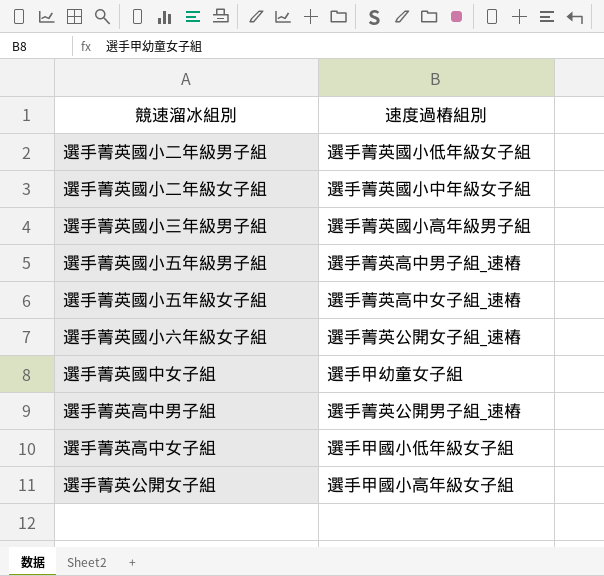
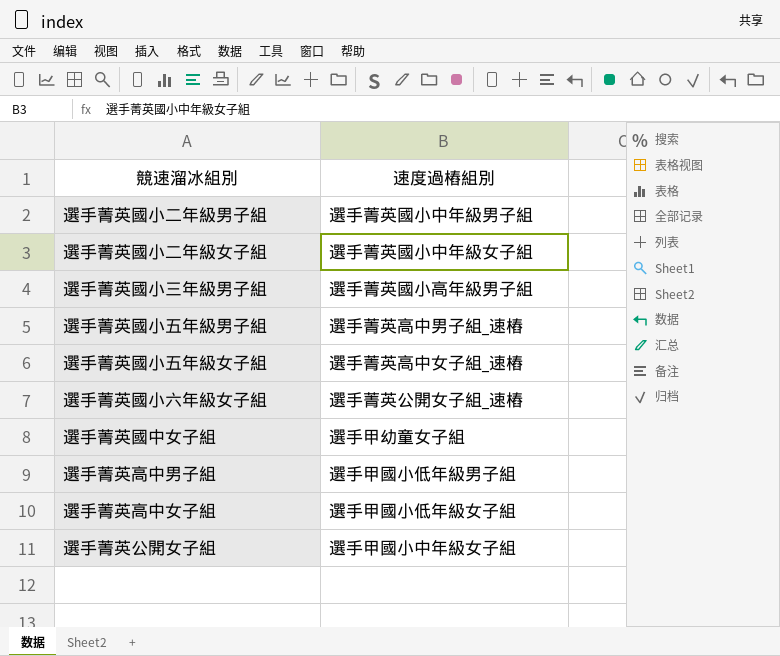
選手菁英國小二年級男子組 | 速度過樁組別: 選手菁英國小低年級女子組 -> 選手菁英國小中年級男子組
選手菁英高中男子組 | 速度過樁組別: 選手菁英公開男子組_速樁 -> 選手甲國小低年級男子組
選手菁英公開女子組 | 速度過樁組別: 選手甲國小高年級女子組 -> 選手甲國小中年級女子組

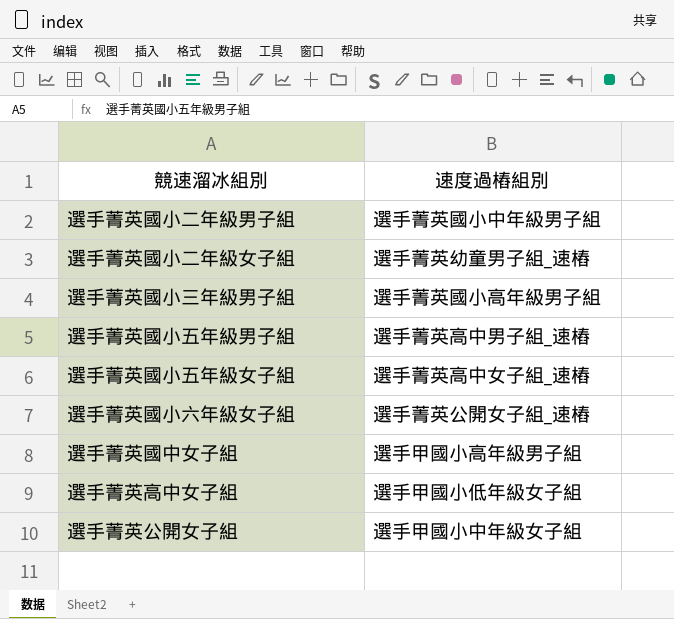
row 選手菁英高中男子組: 選手甲國小低年級男子組 -> none
選手菁英國小二年級女子組 | 速度過樁組別: 選手菁英國小中年級女子組 -> 選手菁英幼童男子組_速樁
選手菁英國中女子組 | 速度過樁組別: 選手甲幼童女子組 -> 選手甲國小高年級男子組

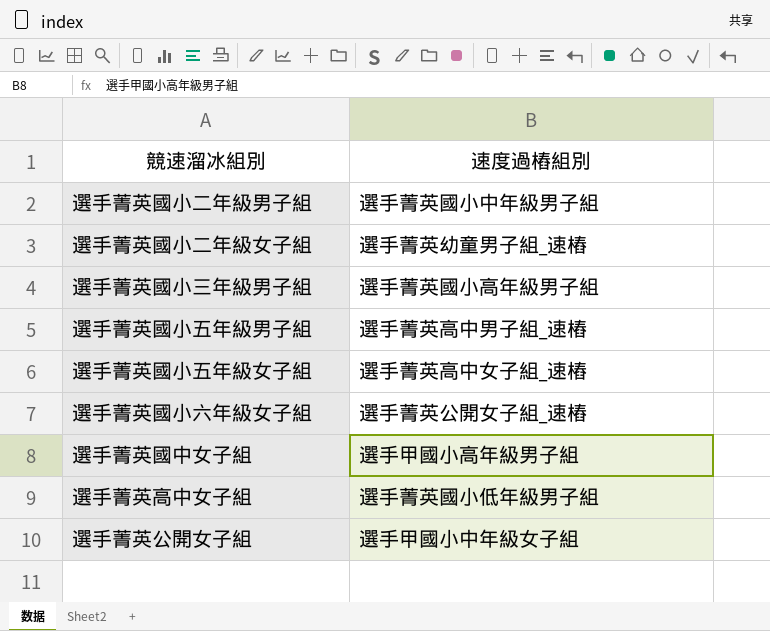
選手菁英高中女子組 | 速度過樁組別: 選手甲國小低年級女子組 -> 選手菁英國小低年級男子組

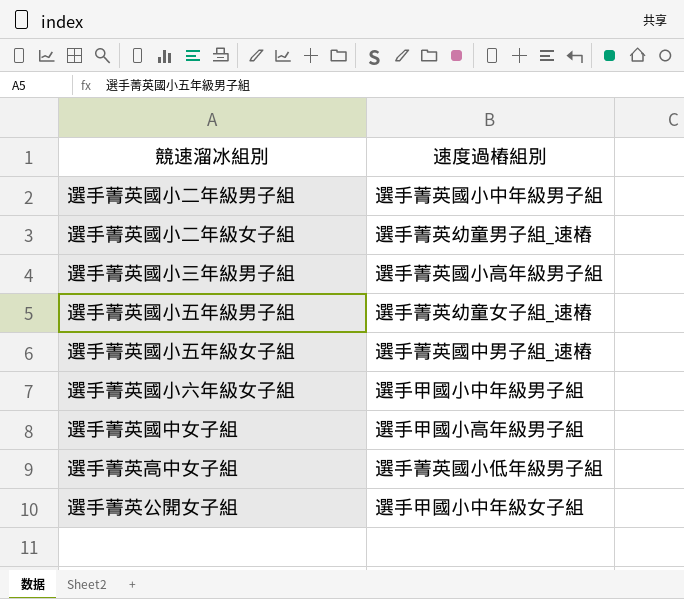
選手菁英國小五年級男子組 | 速度過樁組別: 選手菁英高中男子組_速樁 -> 選手菁英幼童女子組_速樁
選手菁英國小五年級女子組 | 速度過樁組別: 選手菁英高中女子組_速樁 -> 選手菁英國中男子組_速樁
選手菁英國小六年級女子組 | 速度過樁組別: 選手菁英公開女子組_速樁 -> 選手甲國小中年級男子組

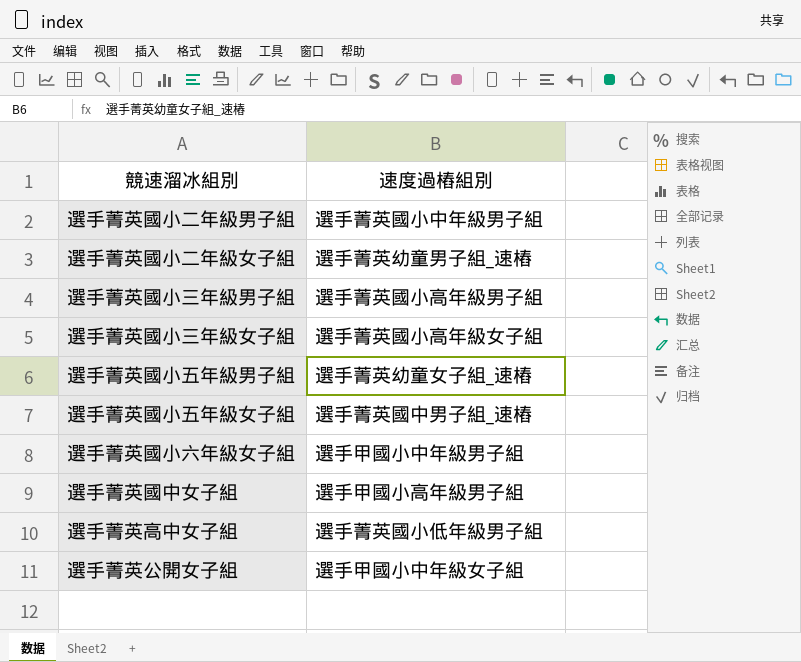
row 選手菁英國小三年級女子組: none -> 選手菁英國小高年級女子組

